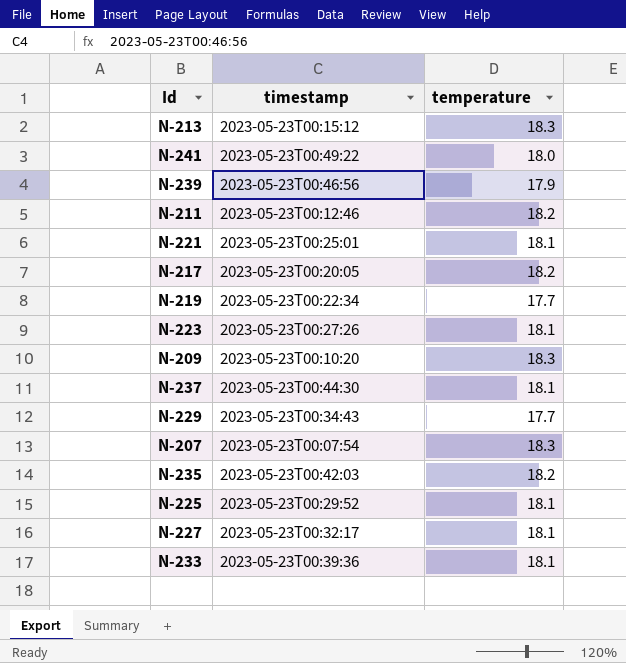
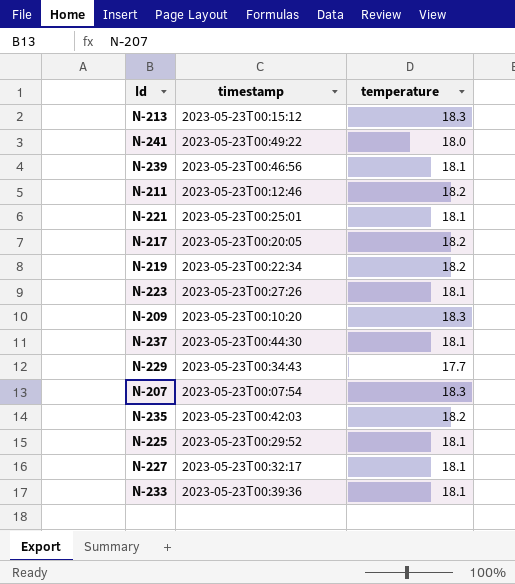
N-239 | temperature: 17.9 -> 18.1
N-219 | temperature: 17.7 -> 18.2

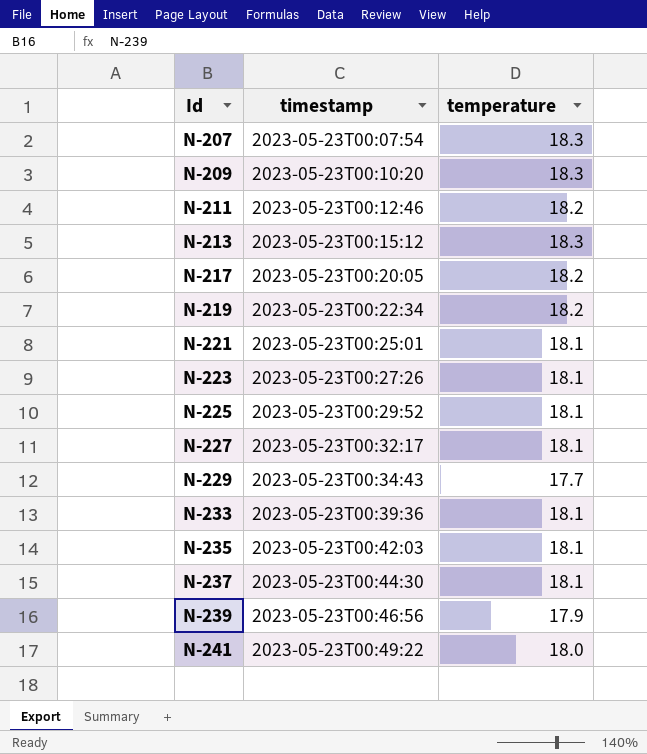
row order: none -> Id ascending
N-235 | temperature: 18.2 -> 18.1
N-239 | temperature: 18.1 -> 17.9

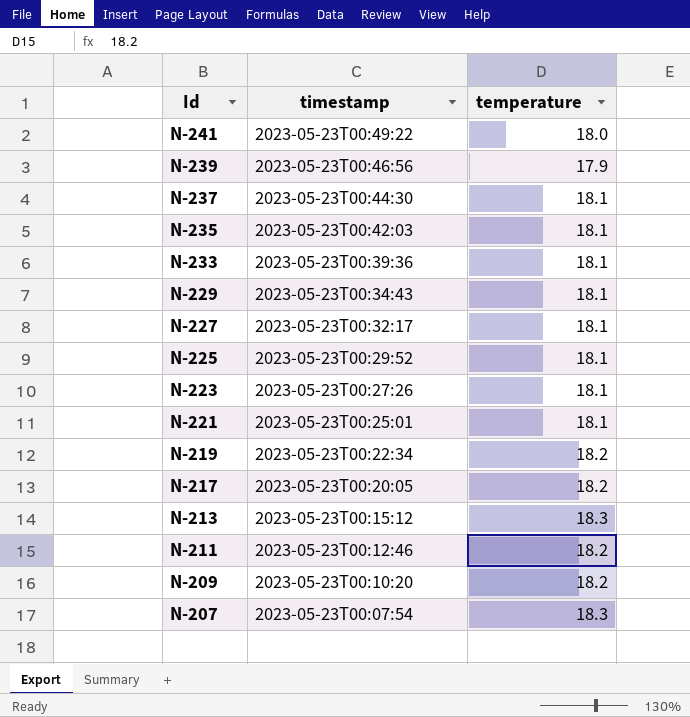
row order: Id ascending -> Id descending
N-229 | temperature: 17.7 -> 18.1
N-209 | temperature: 18.3 -> 18.2

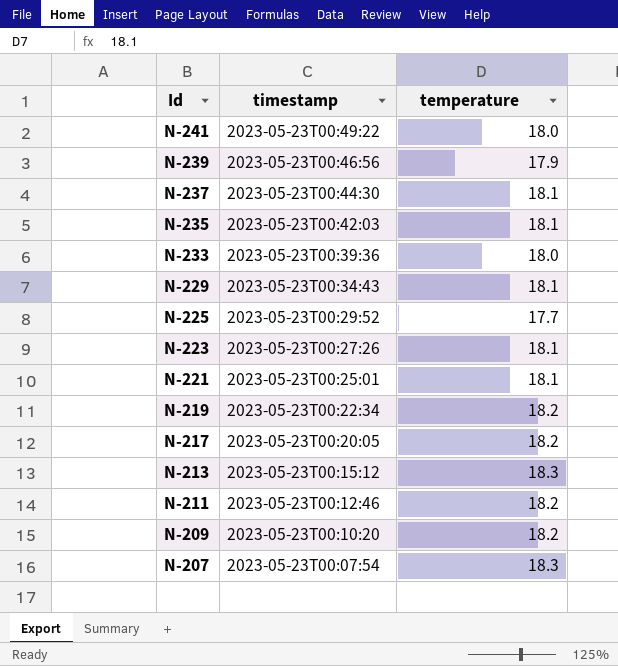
row N-227: 2023-05-23T00:32:17 | 18.1 -> none
N-233 | temperature: 18.1 -> 18.0
N-225 | temperature: 18.1 -> 17.7

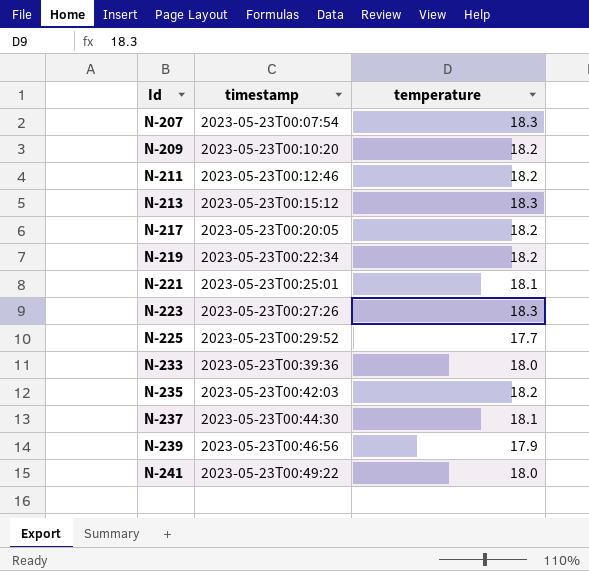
row order: Id descending -> Id ascending
row N-229: 2023-05-23T00:34:43 | 18.1 -> none
N-223 | temperature: 18.1 -> 18.3
N-235 | temperature: 18.1 -> 18.2

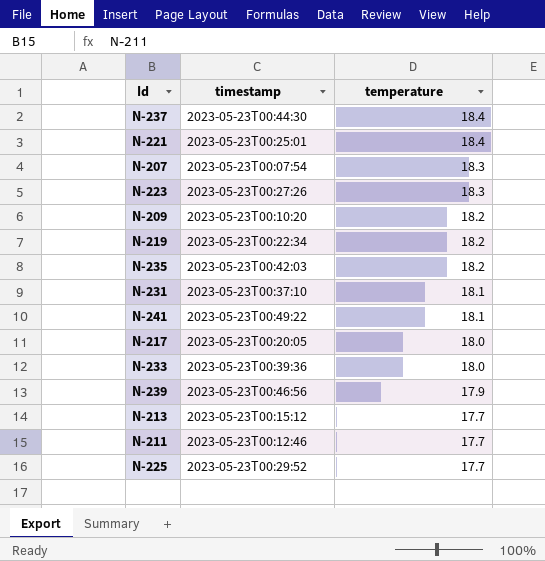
row order: Id ascending -> temperature descending
N-237 | temperature: 18.1 -> 18.4
N-221 | temperature: 18.1 -> 18.4
row N-231: none -> 2023-05-23T00:37:10 | 18.1
N-241 | temperature: 18.0 -> 18.1
N-217 | temperature: 18.2 -> 18.0
N-213 | temperature: 18.3 -> 17.7
N-211 | temperature: 18.2 -> 17.7

